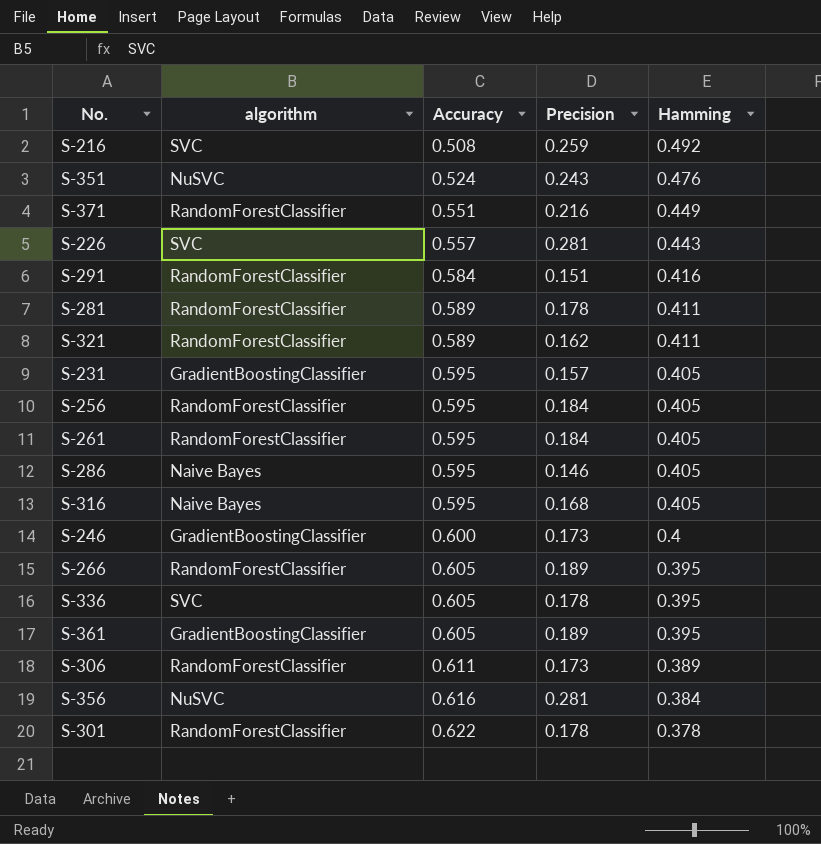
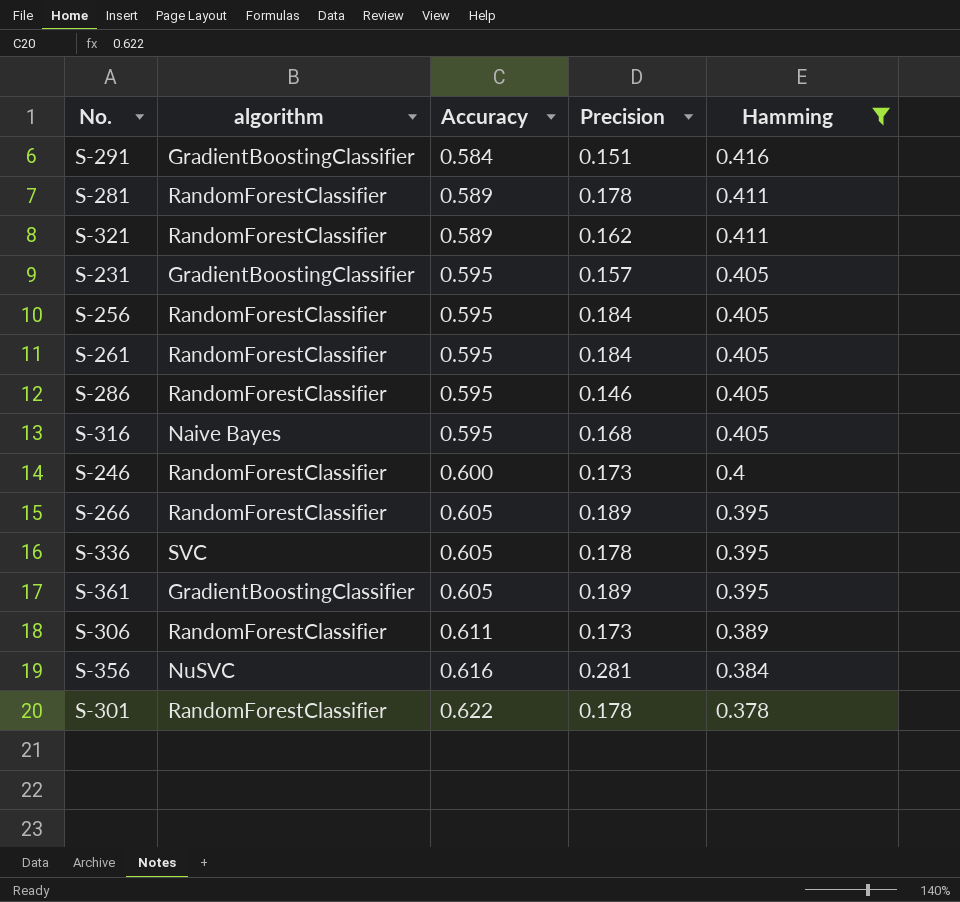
filter: none -> Hamming <= 0.416
S-291 | algorithm: RandomForestClassifier -> GradientBoostingClassifier
S-286 | algorithm: Naive Bayes -> RandomForestClassifier
S-246 | algorithm: GradientBoostingClassifier -> RandomForestClassifier

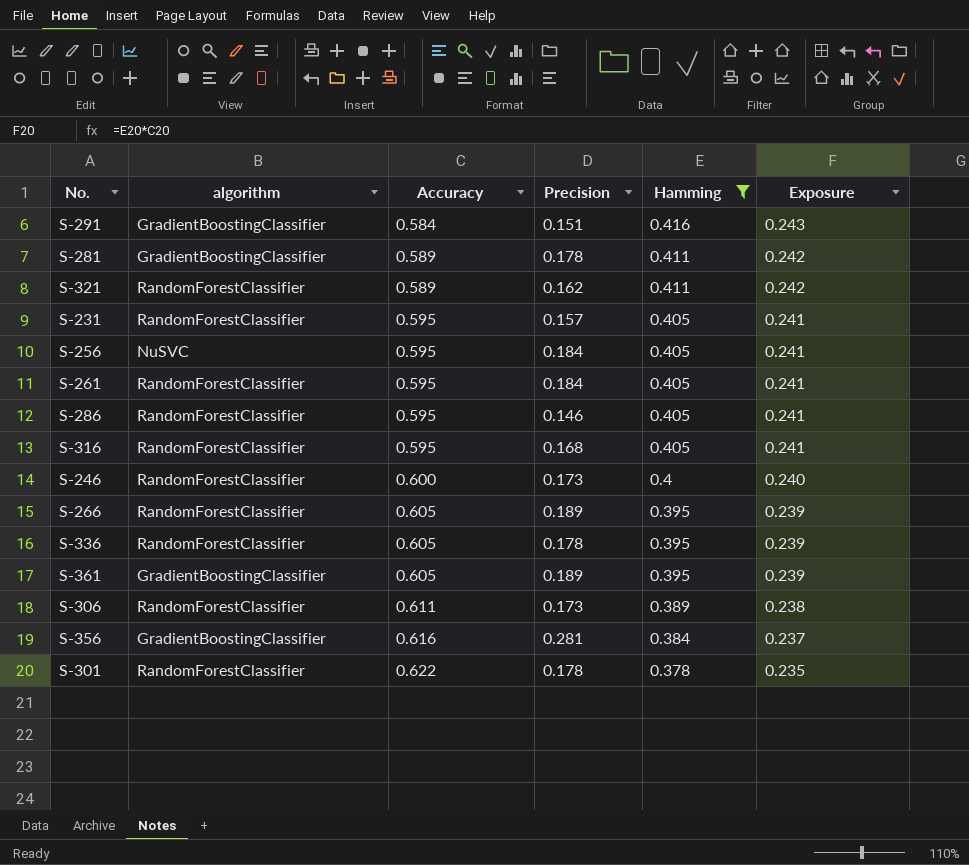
column Exposure | formula: none -> [Accuracy] * [Hamming]
S-281 | algorithm: RandomForestClassifier -> GradientBoostingClassifier
S-231 | algorithm: GradientBoostingClassifier -> RandomForestClassifier
S-256 | algorithm: RandomForestClassifier -> NuSVC
S-316 | algorithm: Naive Bayes -> RandomForestClassifier
S-336 | algorithm: SVC -> RandomForestClassifier
S-356 | algorithm: NuSVC -> GradientBoostingClassifier

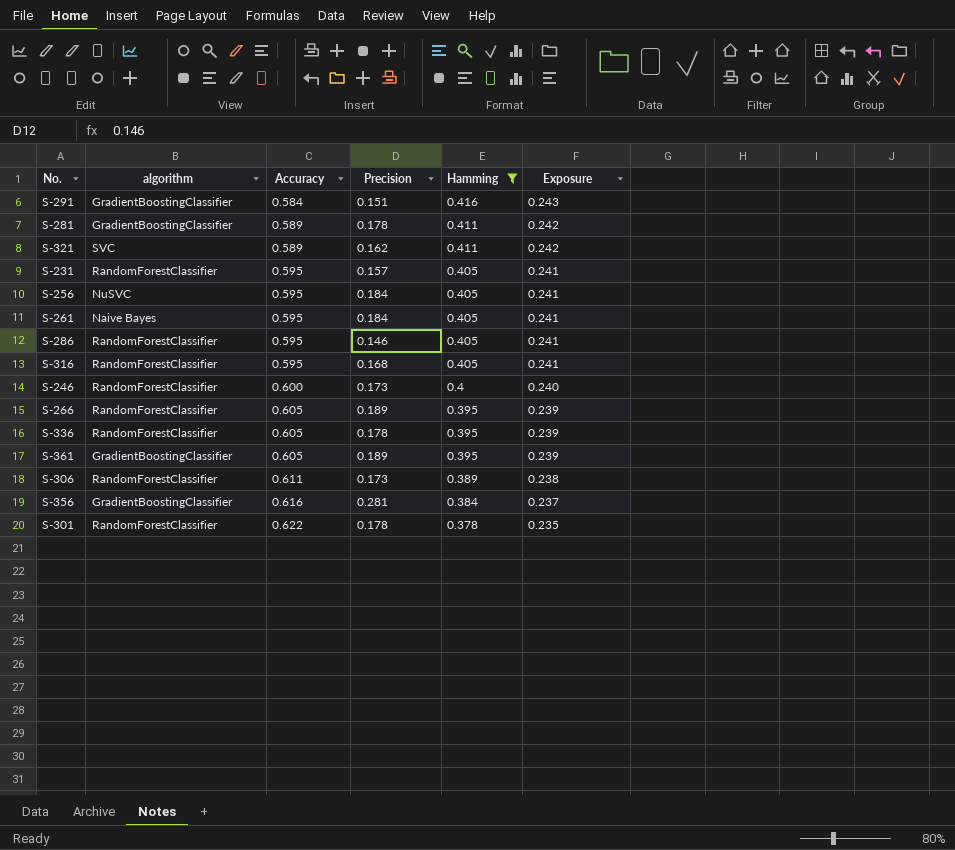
S-321 | algorithm: RandomForestClassifier -> SVC
S-261 | algorithm: RandomForestClassifier -> Naive Bayes

